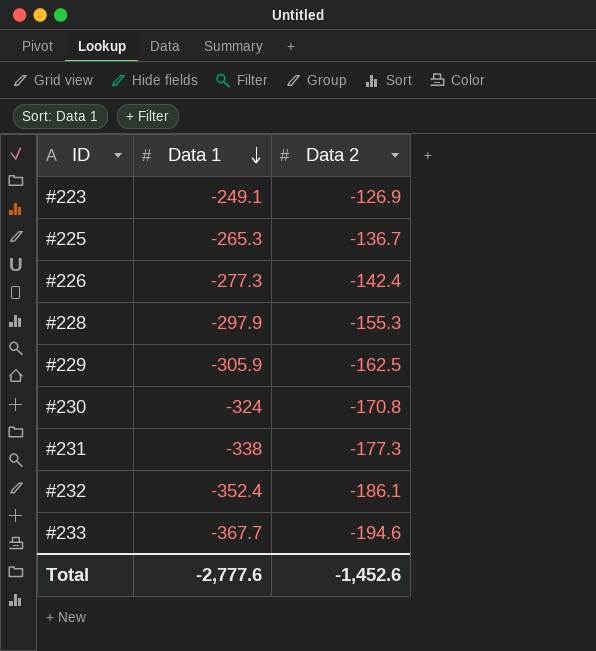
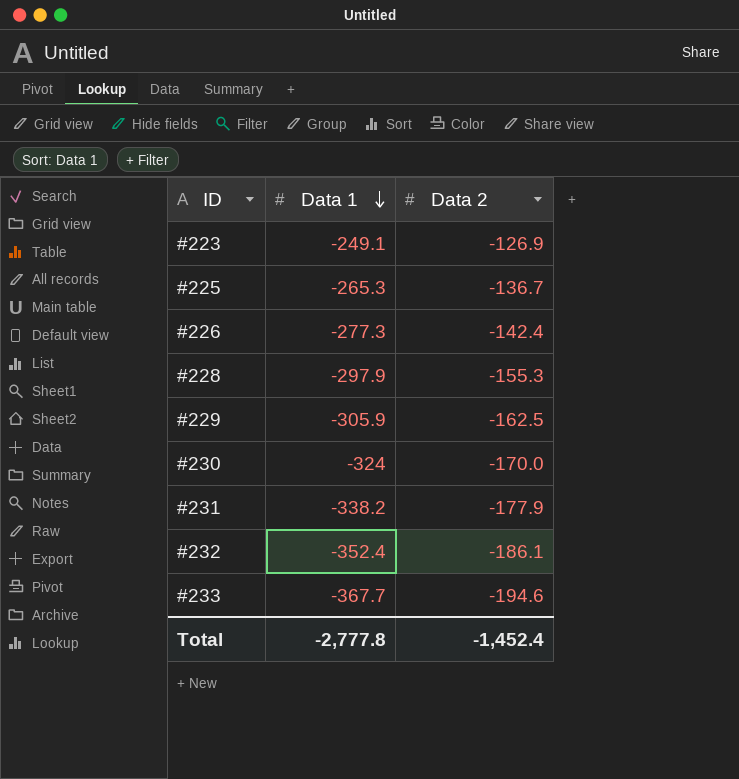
#230 | Data 2: -170.8 -> -170.0
#231 | Data 1: -338 -> -338.2
#231 | Data 2: -177.3 -> -177.9
Total | Data 1: -2,777.6 -> -2,777.8
Total | Data 2: -1,452.6 -> -1,452.4

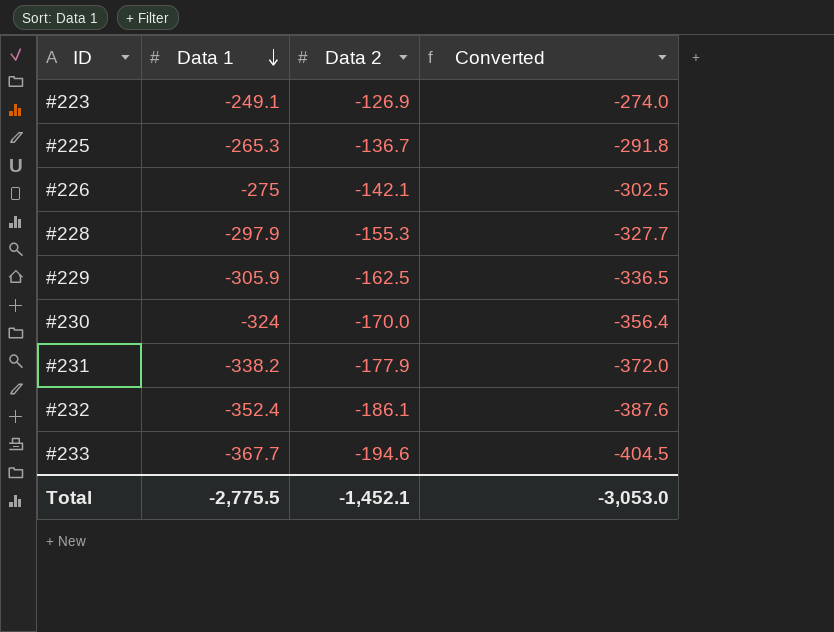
column Converted | formula: none -> [Data 1] * 1.1
#226 | Data 1: -277.3 -> -275
#226 | Data 2: -142.4 -> -142.1
Total | Data 1: -2,777.8 -> -2,775.5
Total | Data 2: -1,452.4 -> -1,452.1

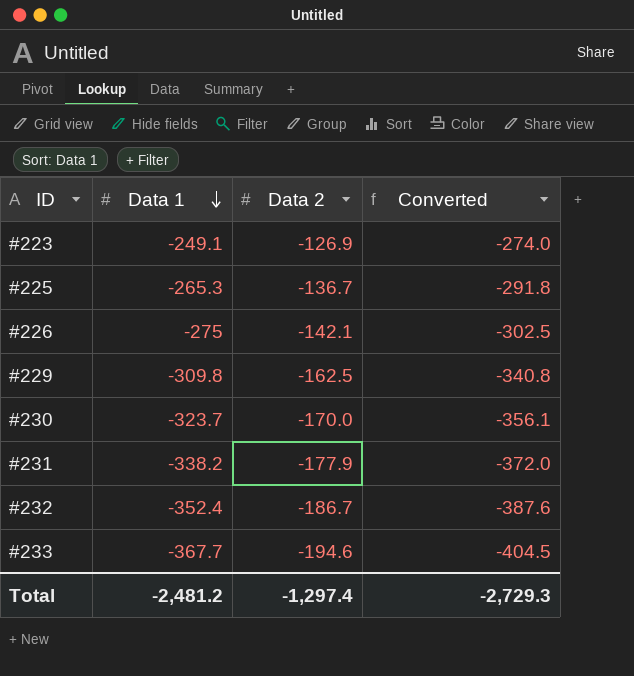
row #228: -297.9 | -155.3 | -327.7 -> none
#229 | Data 1: -305.9 -> -309.8
#229 | Converted: -336.5 -> -340.8
#230 | Data 1: -324 -> -323.7
#230 | Converted: -356.4 -> -356.1
#232 | Data 2: -186.1 -> -186.7
Total | Data 1: -2,775.5 -> -2,481.2
Total | Data 2: -1,452.1 -> -1,297.4
Total | Converted: -3,053.0 -> -2,729.3

